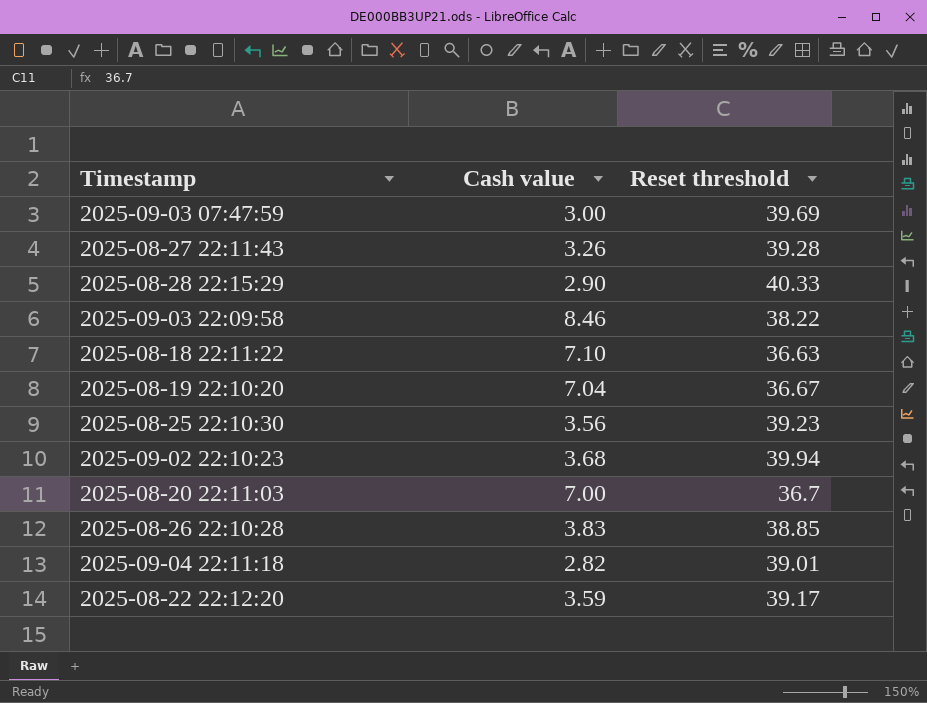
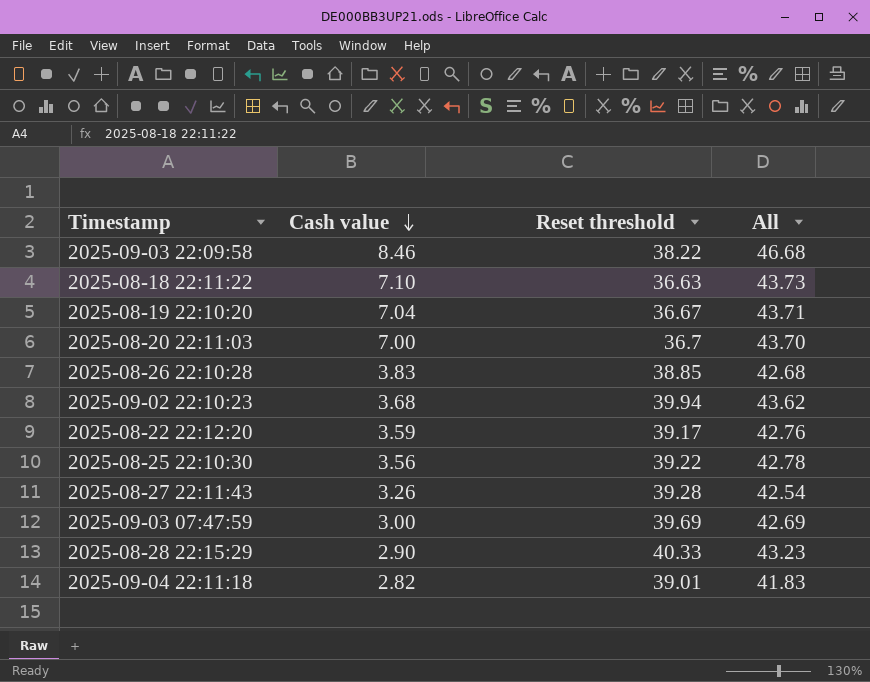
row order: none -> Cash value descending
column All | formula: none -> [Cash value] + [Reset threshold]
2025-08-25 22:10:30 | Reset threshold: 39.23 -> 39.22

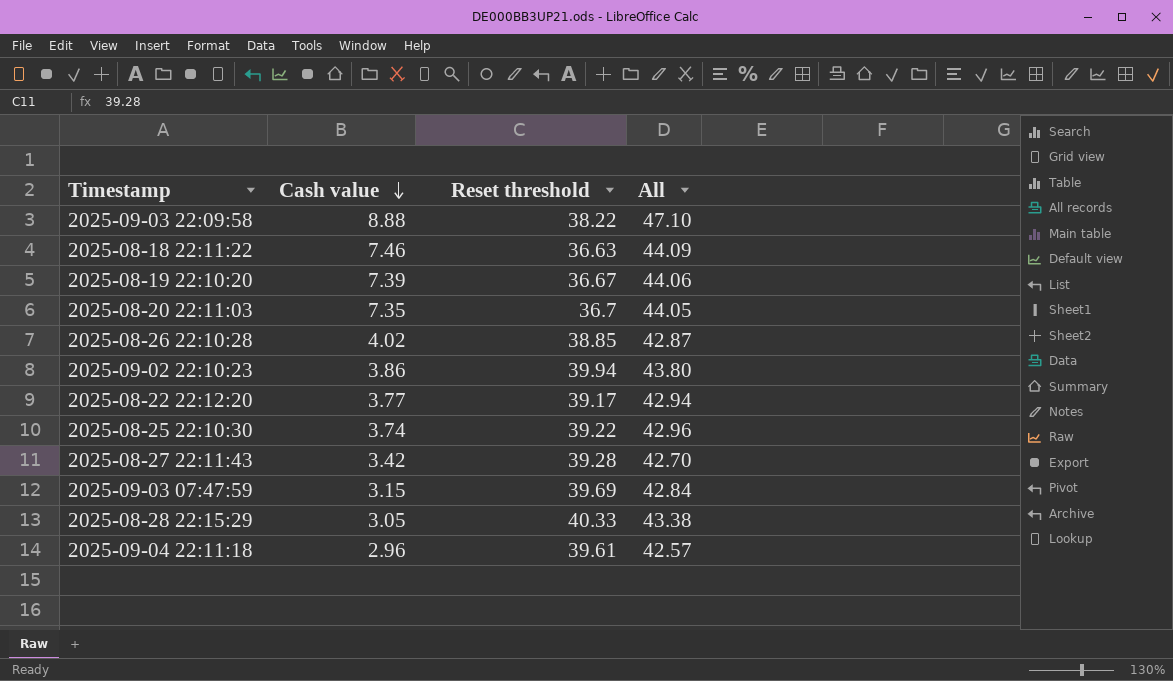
2025-09-03 22:09:58 | Cash value: 8.46 -> 8.88
2025-09-03 22:09:58 | All: 46.68 -> 47.10
2025-08-18 22:11:22 | Cash value: 7.10 -> 7.46
2025-08-18 22:11:22 | All: 43.73 -> 44.09
2025-08-19 22:10:20 | Cash value: 7.04 -> 7.39
2025-08-19 22:10:20 | All: 43.71 -> 44.06
2025-08-20 22:11:03 | Cash value: 7.00 -> 7.35
2025-08-20 22:11:03 | All: 43.70 -> 44.05
2025-08-26 22:10:28 | Cash value: 3.83 -> 4.02
2025-08-26 22:10:28 | All: 42.68 -> 42.87
2025-09-02 22:10:23 | Cash value: 3.68 -> 3.86
2025-09-02 22:10:23 | All: 43.62 -> 43.80
2025-08-22 22:12:20 | Cash value: 3.59 -> 3.77
2025-08-22 22:12:20 | All: 42.76 -> 42.94
2025-08-25 22:10:30 | Cash value: 3.56 -> 3.74
2025-08-25 22:10:30 | All: 42.78 -> 42.96
2025-08-27 22:11:43 | Cash value: 3.26 -> 3.42
2025-08-27 22:11:43 | All: 42.54 -> 42.70
2025-09-03 07:47:59 | Cash value: 3.00 -> 3.15
2025-09-03 07:47:59 | All: 42.69 -> 42.84
2025-08-28 22:15:29 | Cash value: 2.90 -> 3.05
2025-08-28 22:15:29 | All: 43.23 -> 43.38
2025-09-04 22:11:18 | Cash value: 2.82 -> 2.96
2025-09-04 22:11:18 | Reset threshold: 39.01 -> 39.61
2025-09-04 22:11:18 | All: 41.83 -> 42.57

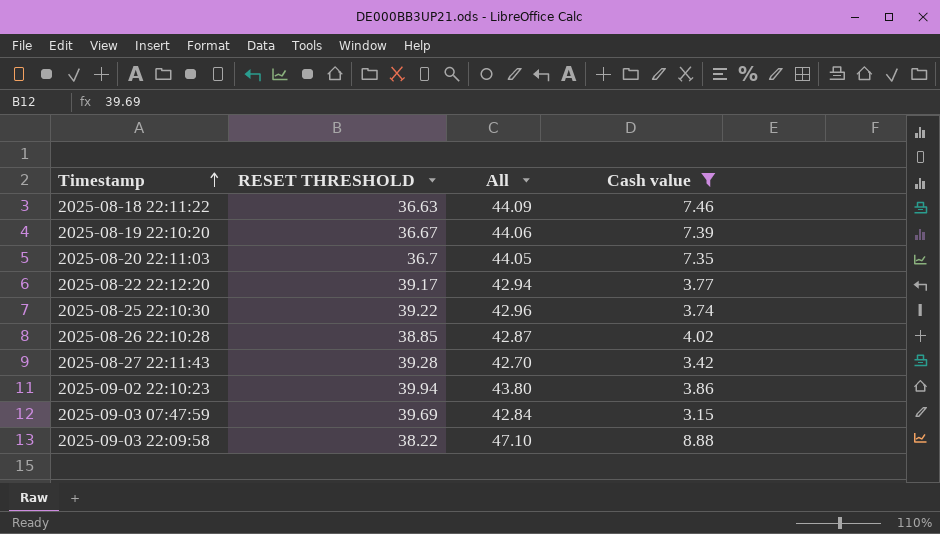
filter: none -> Cash value >= 3.15
row order: Cash value descending -> Timestamp ascending
column name: Reset threshold -> RESET THRESHOLD
column Cash value | position: 2 -> 4

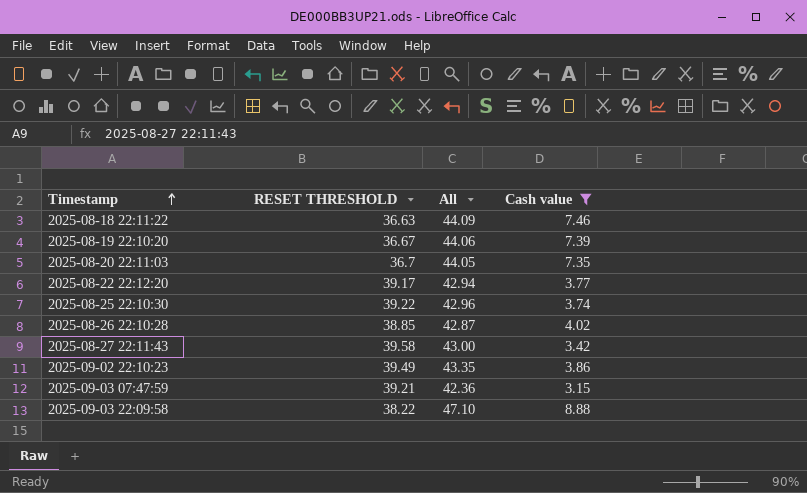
2025-08-27 22:11:43 | RESET THRESHOLD: 39.28 -> 39.58
2025-08-27 22:11:43 | All: 42.70 -> 43.00
2025-09-02 22:10:23 | RESET THRESHOLD: 39.94 -> 39.49
2025-09-02 22:10:23 | All: 43.80 -> 43.35
2025-09-03 07:47:59 | RESET THRESHOLD: 39.69 -> 39.21
2025-09-03 07:47:59 | All: 42.84 -> 42.36

